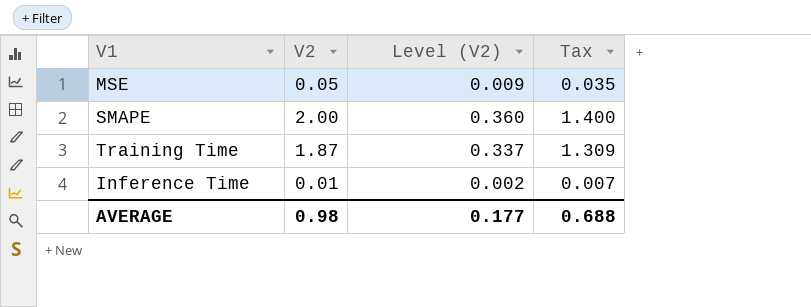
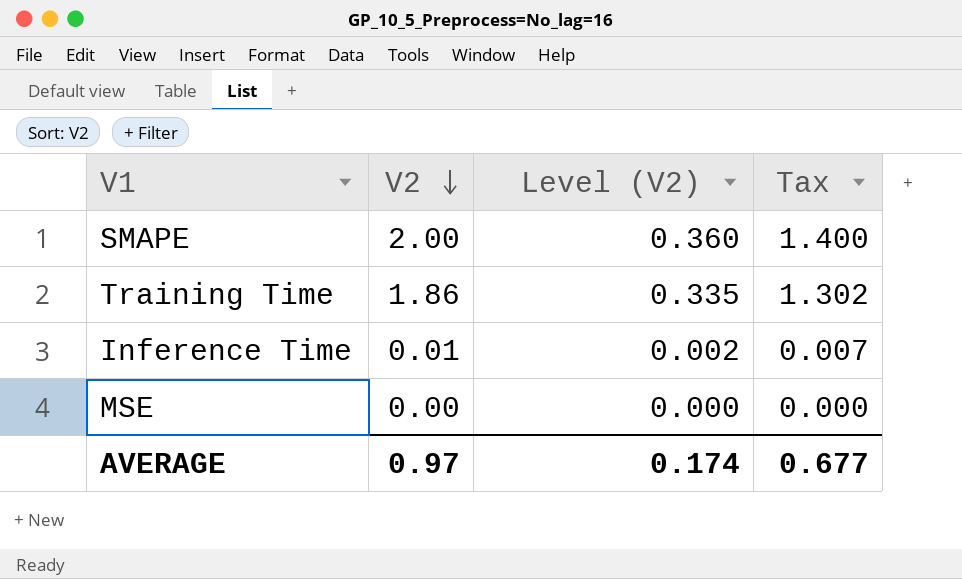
row order: none -> V2 descending
Training Time | V2: 1.87 -> 1.86
Training Time | Level (V2): 0.337 -> 0.335
Training Time | Tax: 1.309 -> 1.302
MSE | V2: 0.05 -> 0.00
MSE | Level (V2): 0.009 -> 0.000
MSE | Tax: 0.035 -> 0.000
AVERAGE | V2: 0.98 -> 0.97
AVERAGE | Level (V2): 0.177 -> 0.174
AVERAGE | Tax: 0.688 -> 0.677

